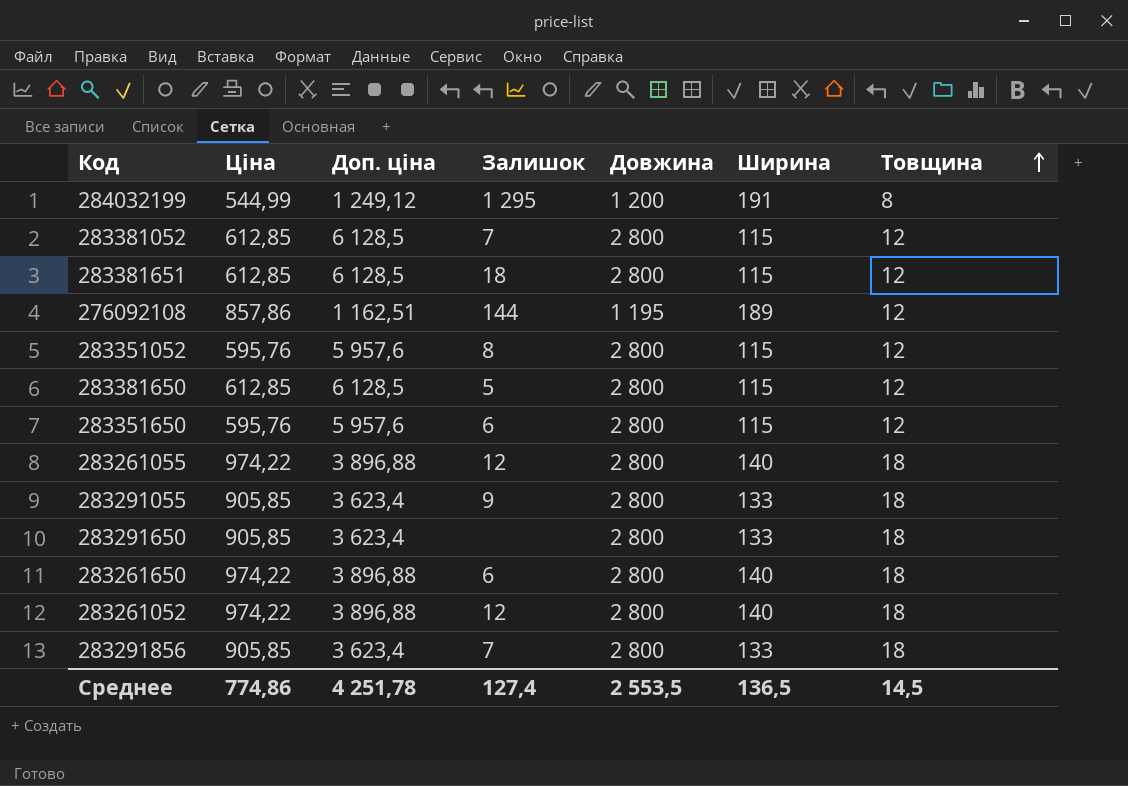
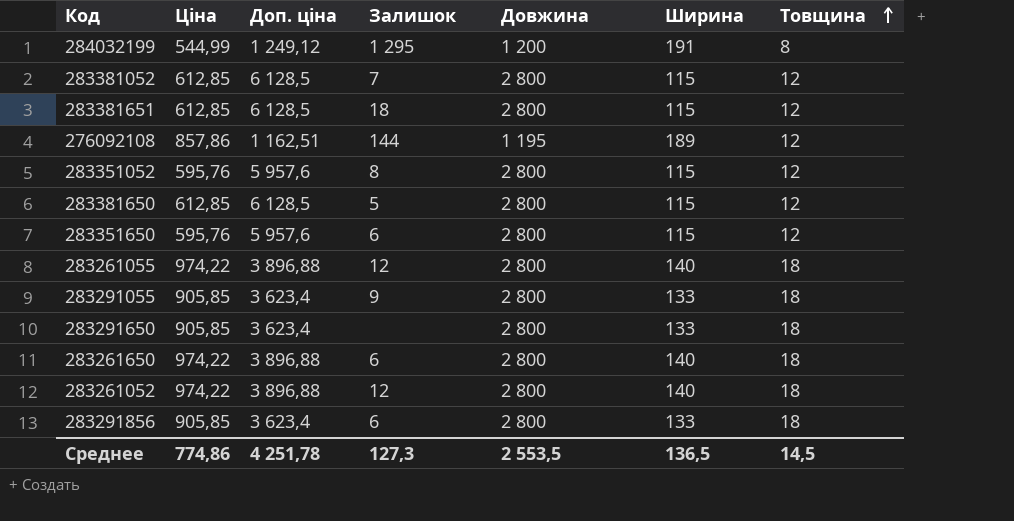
283291856 | Залишок: 7 -> 6
Среднее | Залишок: 127,4 -> 127,3

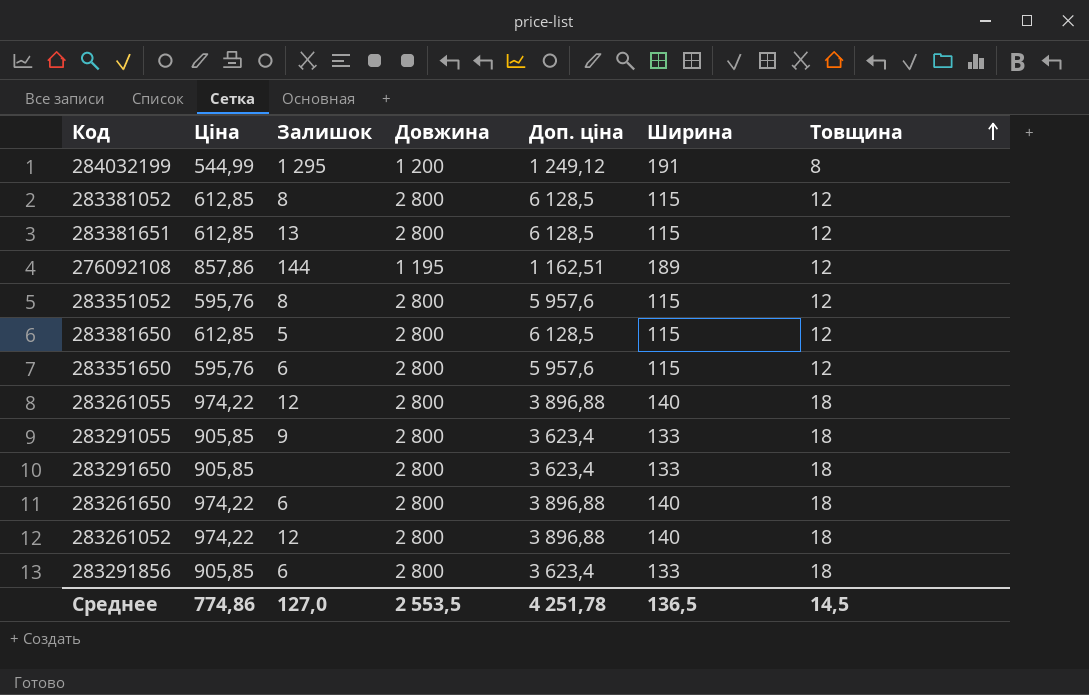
column Доп. ціна | position: 3 -> 5
283381052 | Залишок: 7 -> 8
283381651 | Залишок: 18 -> 13
Среднее | Залишок: 127,3 -> 127,0

